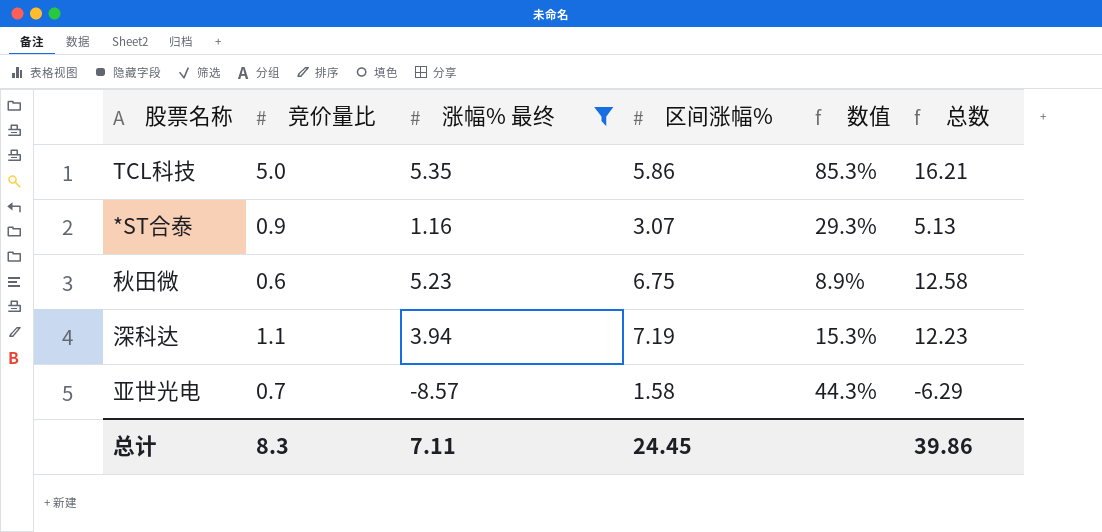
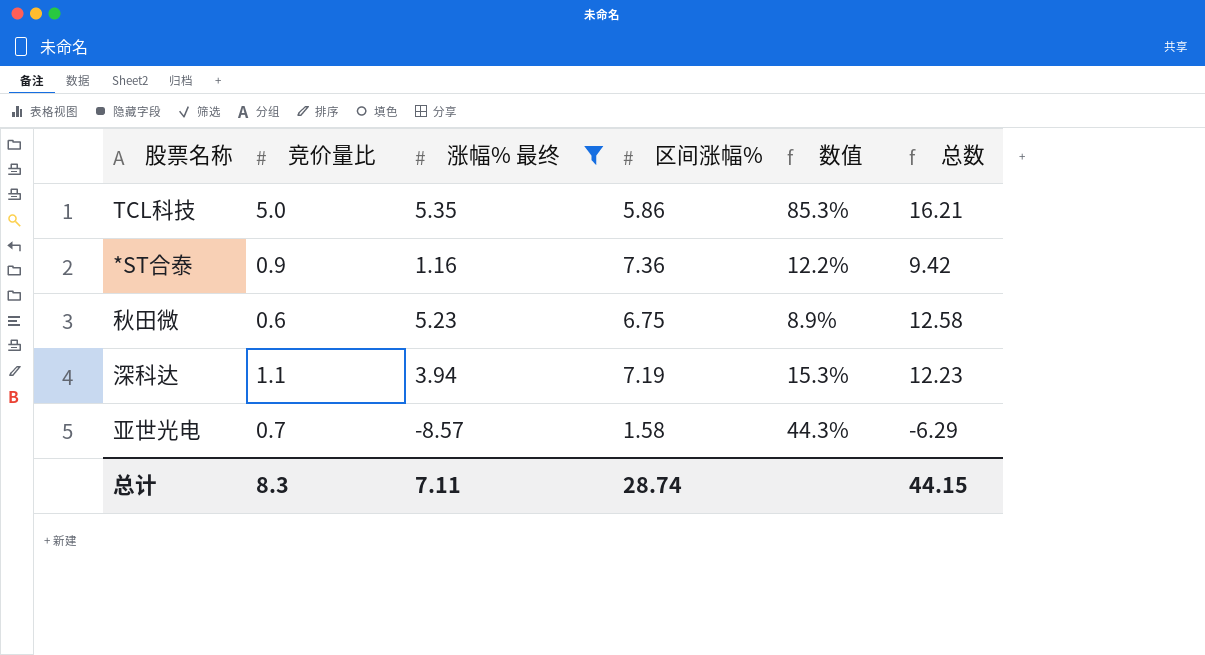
*ST合泰 | 区间涨幅%: 3.07 -> 7.36
*ST合泰 | 数值: 29.3% -> 12.2%
*ST合泰 | 总数: 5.13 -> 9.42
总计 | 区间涨幅%: 24.45 -> 28.74
总计 | 总数: 39.86 -> 44.15

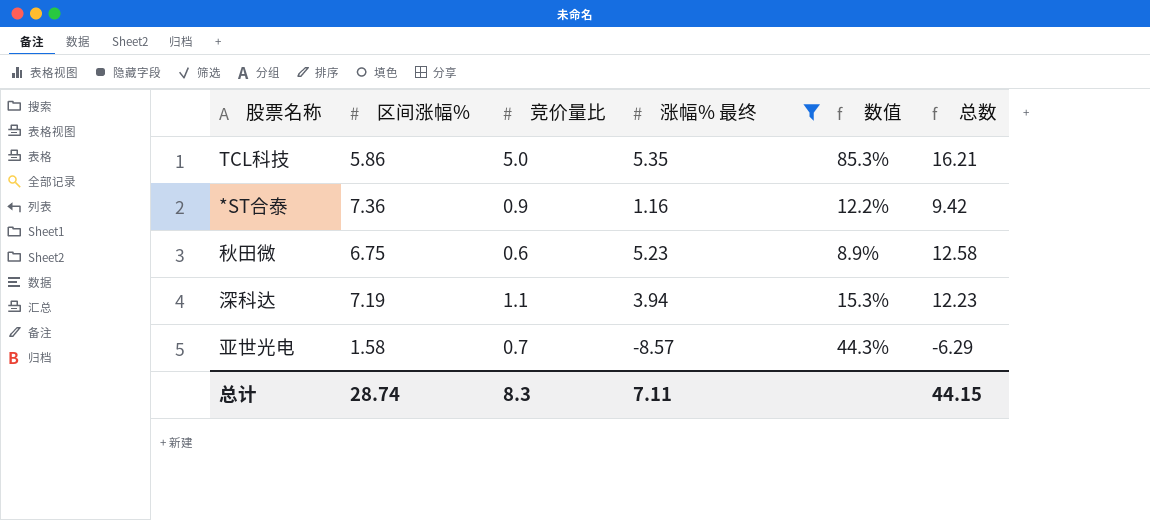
column 区间涨幅% | position: 4 -> 2

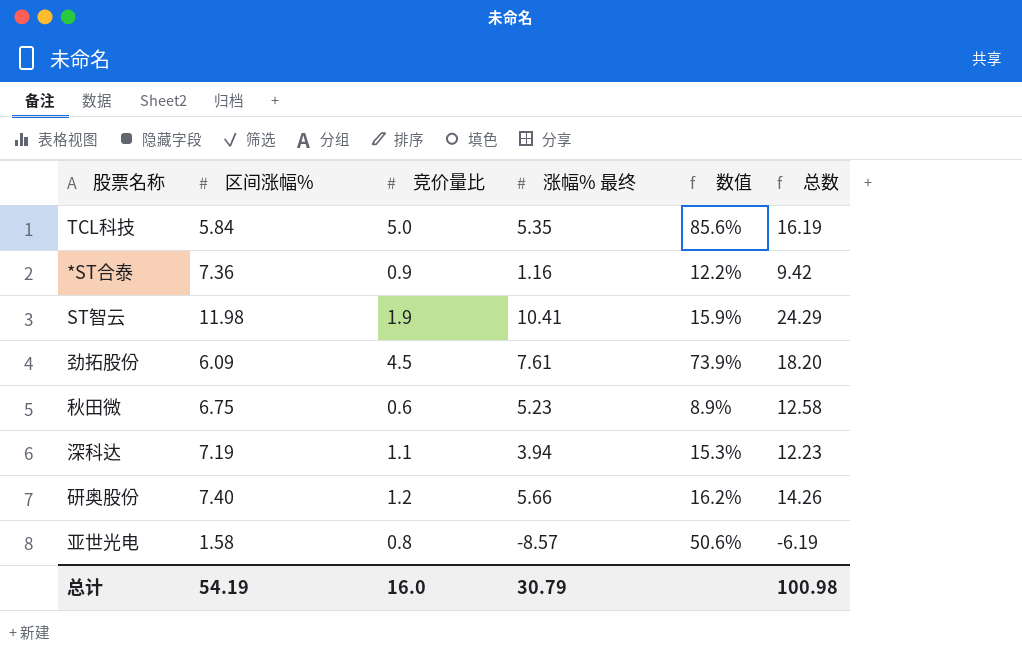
filter: 涨幅% 最终 <= 5.35 -> none
TCL科技 | 区间涨幅%: 5.86 -> 5.84
TCL科技 | 数值: 85.3% -> 85.6%
TCL科技 | 总数: 16.21 -> 16.19
亚世光电 | 竞价量比: 0.7 -> 0.8
亚世光电 | 数值: 44.3% -> 50.6%
亚世光电 | 总数: -6.29 -> -6.19
总计 | 区间涨幅%: 28.74 -> 54.19
总计 | 竞价量比: 8.3 -> 16.0
总计 | 涨幅% 最终: 7.11 -> 30.79
总计 | 总数: 44.15 -> 100.98

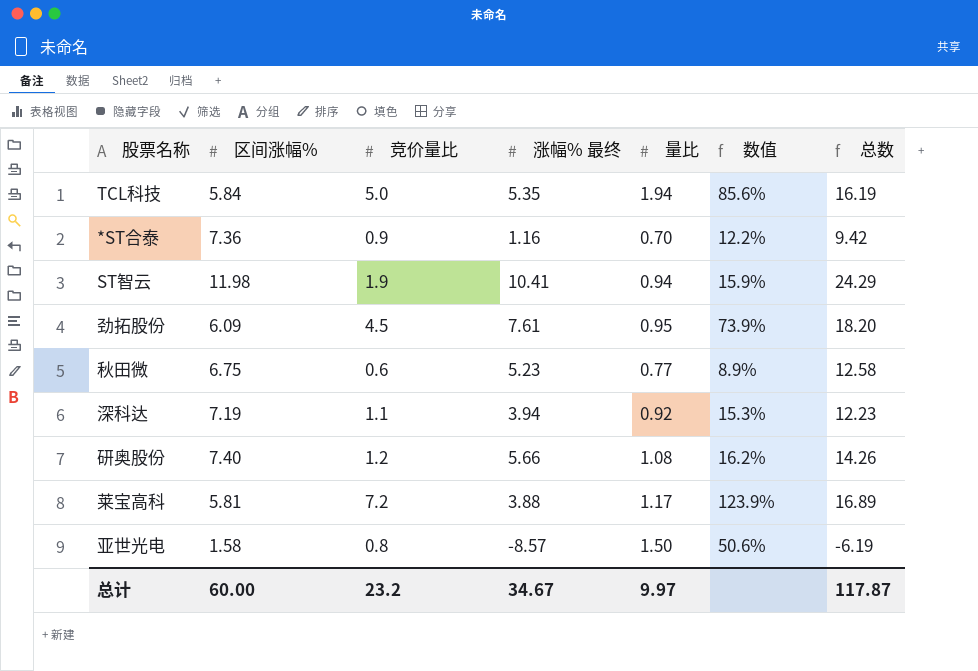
column 量比 | position: none -> 5
row 莱宝高科: none -> 5.81 | 7.2 | 3.88 | 1.17 | 123.9% | 16.89
总计 | 区间涨幅%: 54.19 -> 60.00
总计 | 竞价量比: 16.0 -> 23.2
总计 | 涨幅% 最终: 30.79 -> 34.67
总计 | 总数: 100.98 -> 117.87

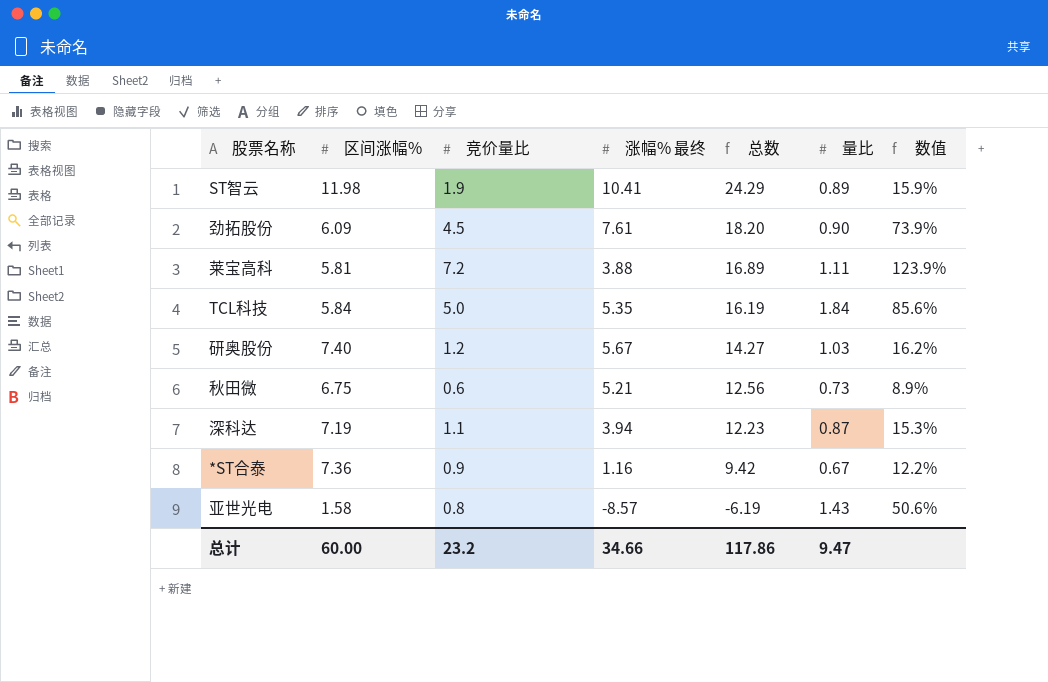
row order: none -> 总数 descending
column 总数 | position: 7 -> 5
ST智云 | 量比: 0.94 -> 0.89
劲拓股份 | 量比: 0.95 -> 0.90
莱宝高科 | 量比: 1.17 -> 1.11
TCL科技 | 量比: 1.94 -> 1.84
研奥股份 | 涨幅% 最终: 5.66 -> 5.67
研奥股份 | 总数: 14.26 -> 14.27
研奥股份 | 量比: 1.08 -> 1.03
秋田微 | 涨幅% 最终: 5.23 -> 5.21
秋田微 | 总数: 12.58 -> 12.56
秋田微 | 量比: 0.77 -> 0.73
深科达 | 量比: 0.92 -> 0.87
*ST合泰 | 量比: 0.70 -> 0.67
亚世光电 | 量比: 1.50 -> 1.43
总计 | 涨幅% 最终: 34.67 -> 34.66
总计 | 总数: 117.87 -> 117.86
总计 | 量比: 9.97 -> 9.47

